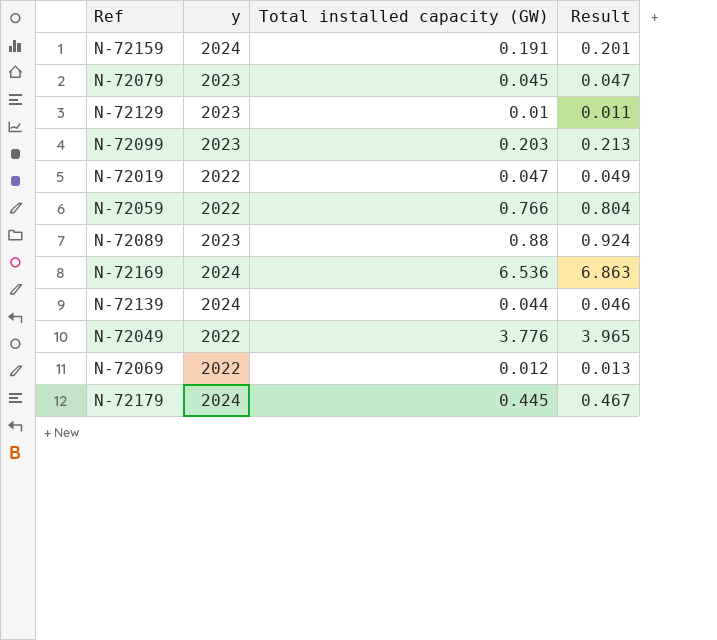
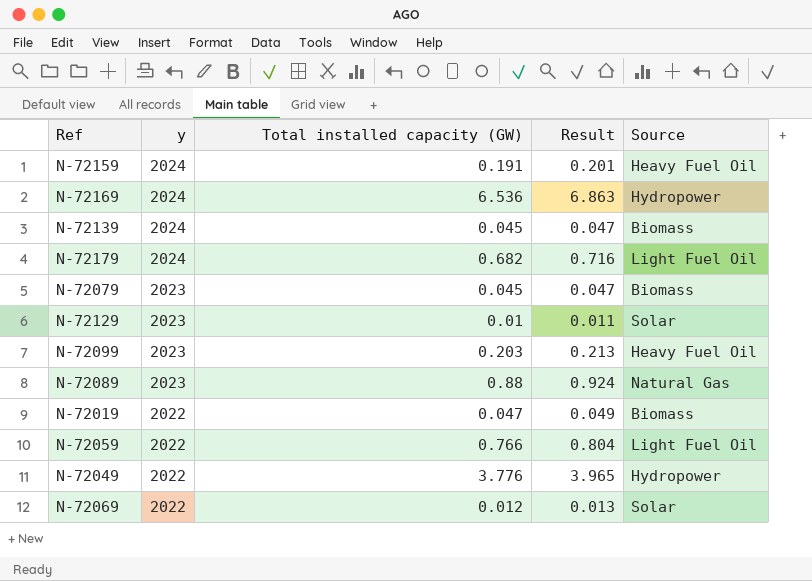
row order: none -> y descending
column Source | position: none -> 5
N-72139 | Total installed capacity (GW): 0.044 -> 0.045
N-72139 | Result: 0.046 -> 0.047
N-72179 | Total installed capacity (GW): 0.445 -> 0.682
N-72179 | Result: 0.467 -> 0.716

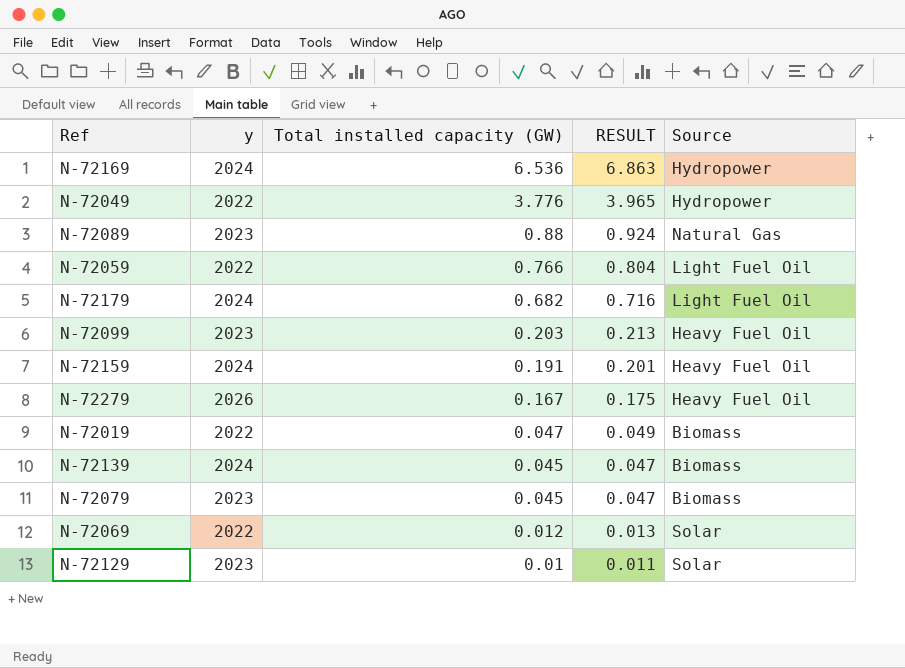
row order: y descending -> Total installed capacity (GW) descending
column name: Result -> RESULT
row N-72279: none -> 2026 | 0.167 | 0.175 | Heavy Fuel Oil

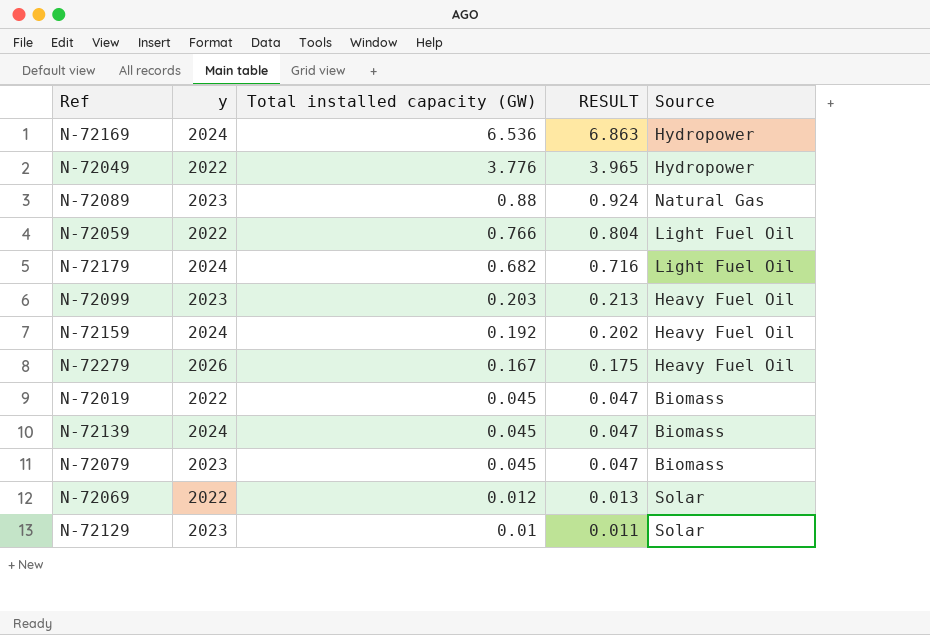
N-72159 | Total installed capacity (GW): 0.191 -> 0.192
N-72159 | RESULT: 0.201 -> 0.202
N-72019 | Total installed capacity (GW): 0.047 -> 0.045
N-72019 | RESULT: 0.049 -> 0.047

